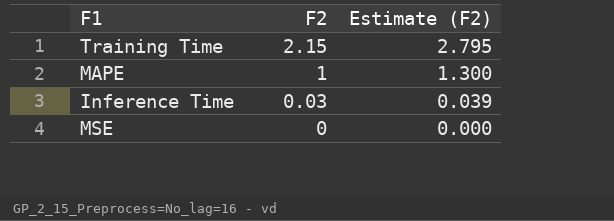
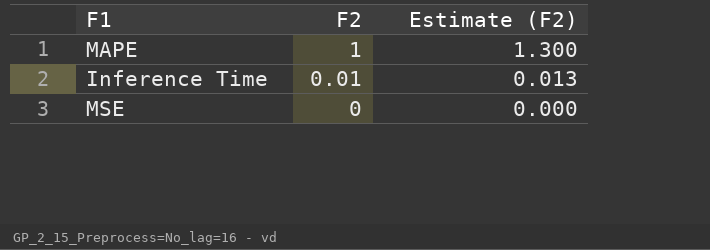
row Training Time: 2.15 | 2.795 -> none
Inference Time | F2: 0.03 -> 0.01
Inference Time | Estimate (F2): 0.039 -> 0.013

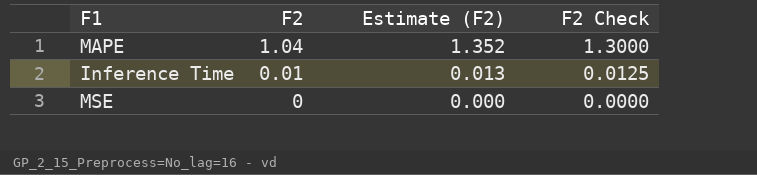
column F2 Check | formula: none -> [F2] * 1.25
MAPE | F2: 1 -> 1.04
MAPE | Estimate (F2): 1.300 -> 1.352

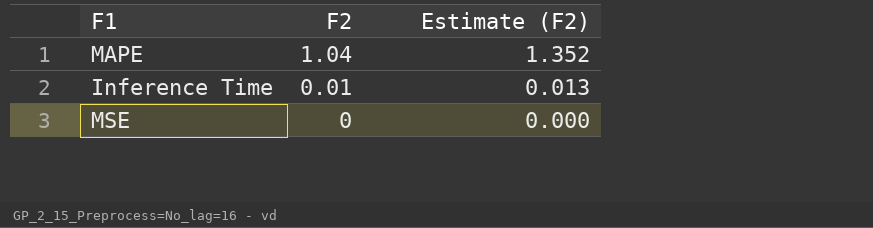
column F2 Check | formula: [F2] * 1.25 -> none

